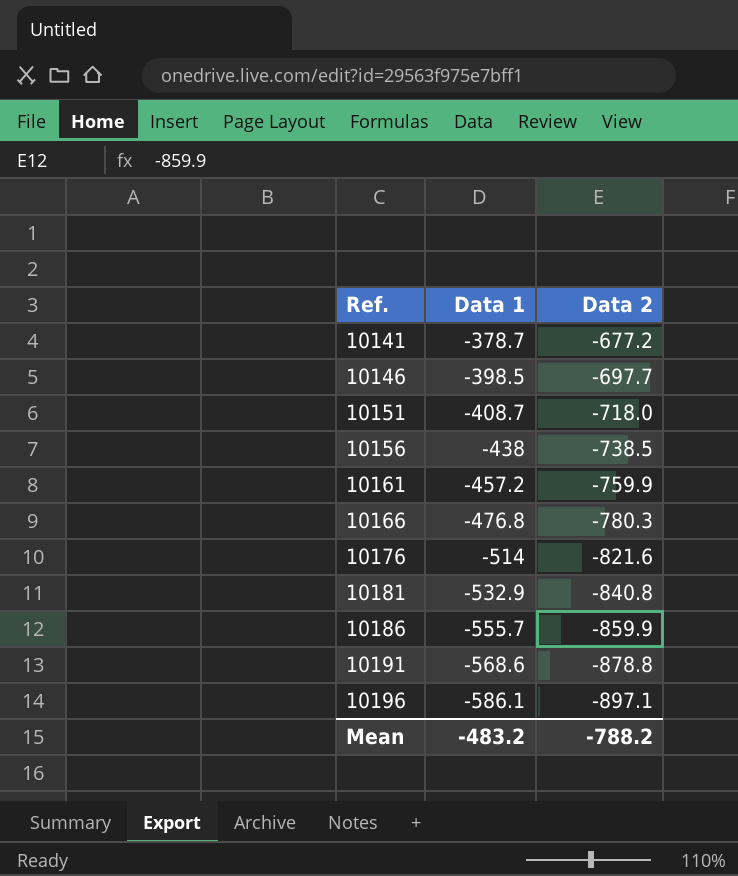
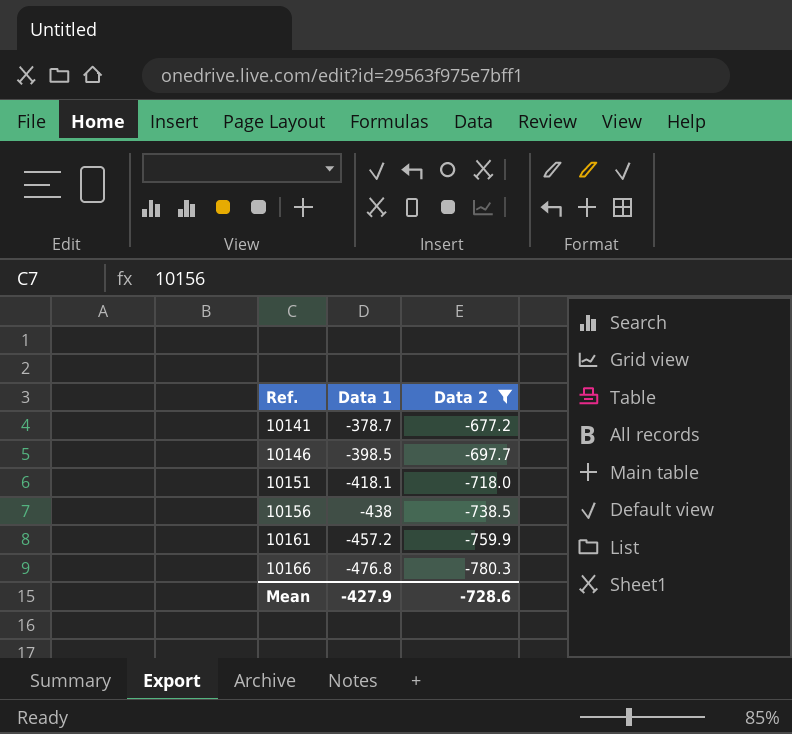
filter: none -> Data 2 >= -780.3
10151 | Data 1: -408.7 -> -418.1
Mean | Data 1: -483.2 -> -427.9
Mean | Data 2: -788.2 -> -728.6

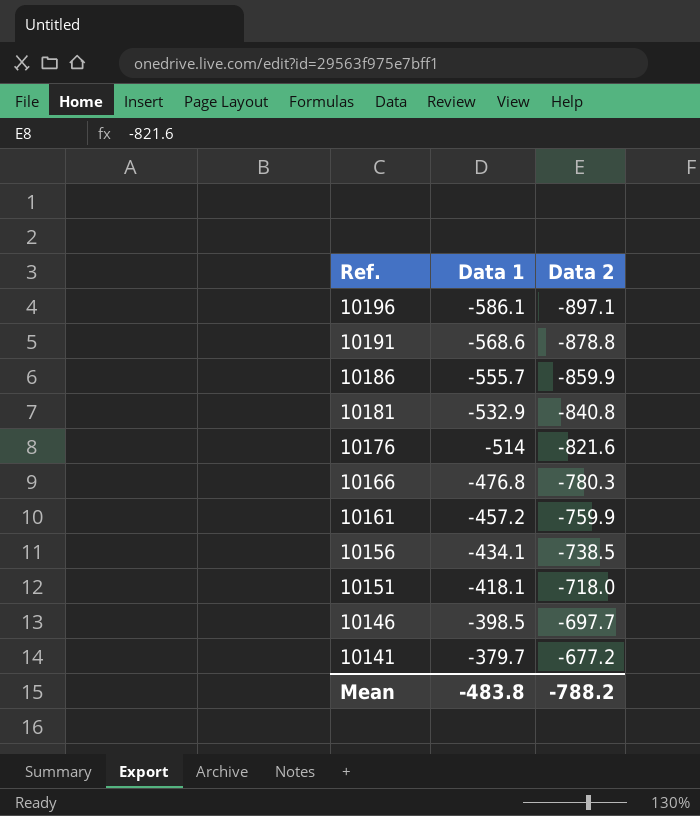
filter: Data 2 >= -780.3 -> none
row order: Ref. ascending -> Ref. descending
10156 | Data 1: -438 -> -434.1
10141 | Data 1: -378.7 -> -379.7
Mean | Data 1: -427.9 -> -483.8
Mean | Data 2: -728.6 -> -788.2

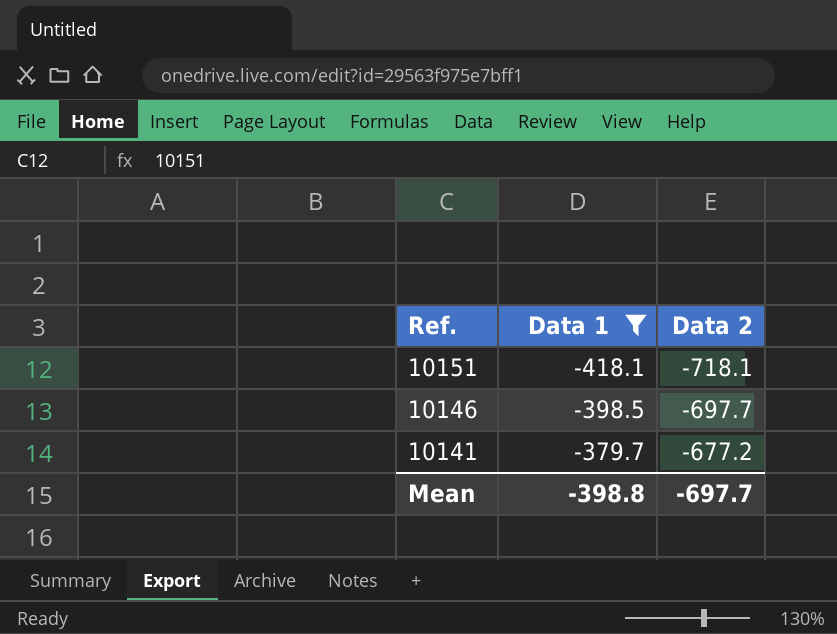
filter: none -> Data 1 >= -418.1
10151 | Data 2: -718.0 -> -718.1
Mean | Data 1: -483.8 -> -398.8
Mean | Data 2: -788.2 -> -697.7

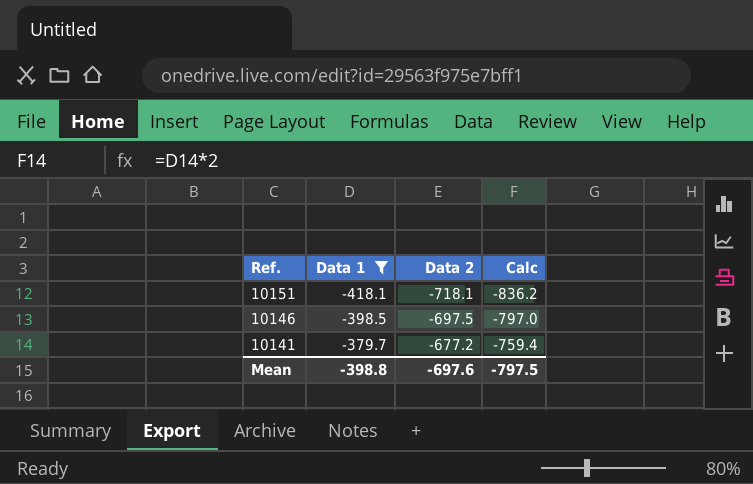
column Calc | formula: none -> [Data 1] * 2
10146 | Data 2: -697.7 -> -697.5
Mean | Data 2: -697.7 -> -697.6

